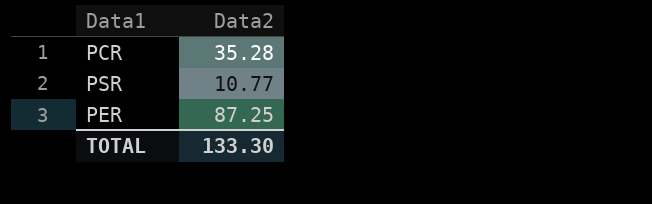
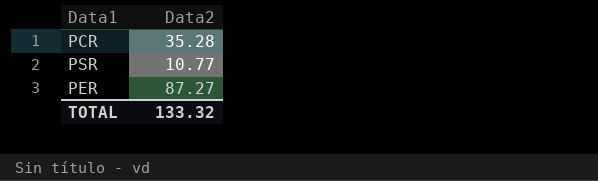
PER | Data2: 87.25 -> 87.27
TOTAL | Data2: 133.30 -> 133.32

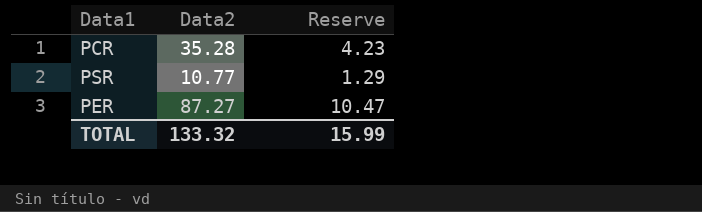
column Reserve | formula: none -> [Data2] * 0.12

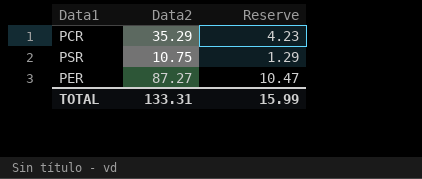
PCR | Data2: 35.28 -> 35.29
PSR | Data2: 10.77 -> 10.75
TOTAL | Data2: 133.32 -> 133.31

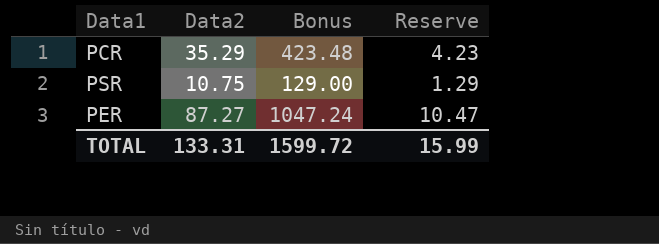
column Bonus | formula: none -> [Data2] * 12

